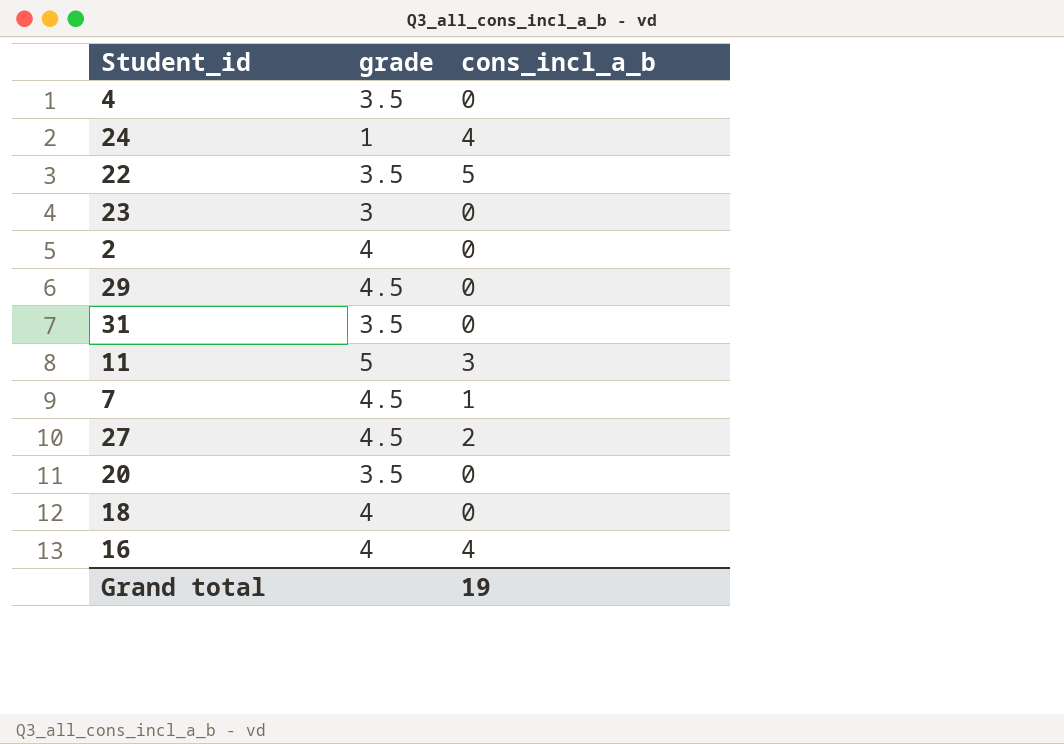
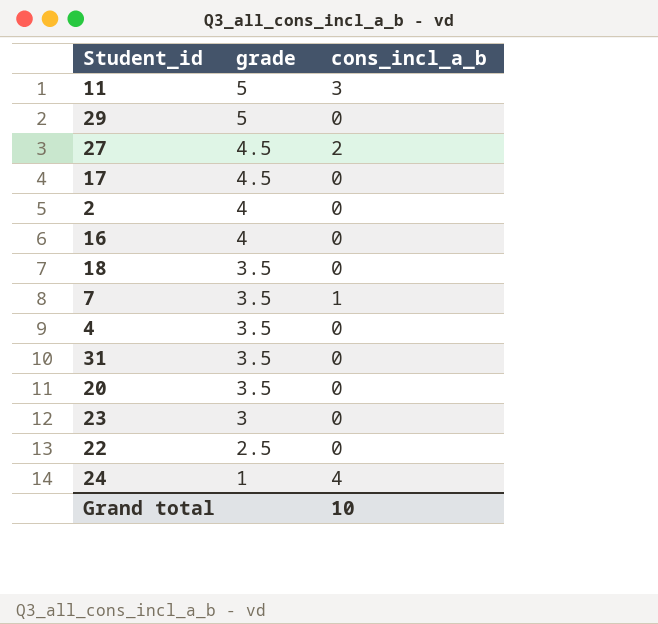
row order: none -> grade descending
29 | grade: 4.5 -> 5
row 17: none -> 4.5 | 0
16 | cons_incl_a_b: 4 -> 0
18 | grade: 4 -> 3.5
7 | grade: 4.5 -> 3.5
22 | grade: 3.5 -> 2.5
22 | cons_incl_a_b: 5 -> 0
Grand total | cons_incl_a_b: 19 -> 10

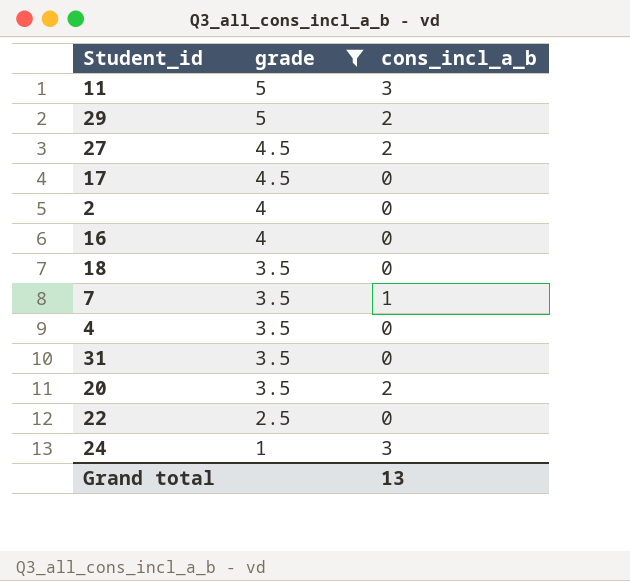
filter: none -> grade != 3
29 | cons_incl_a_b: 0 -> 2
20 | cons_incl_a_b: 0 -> 2
24 | cons_incl_a_b: 4 -> 3
Grand total | cons_incl_a_b: 10 -> 13

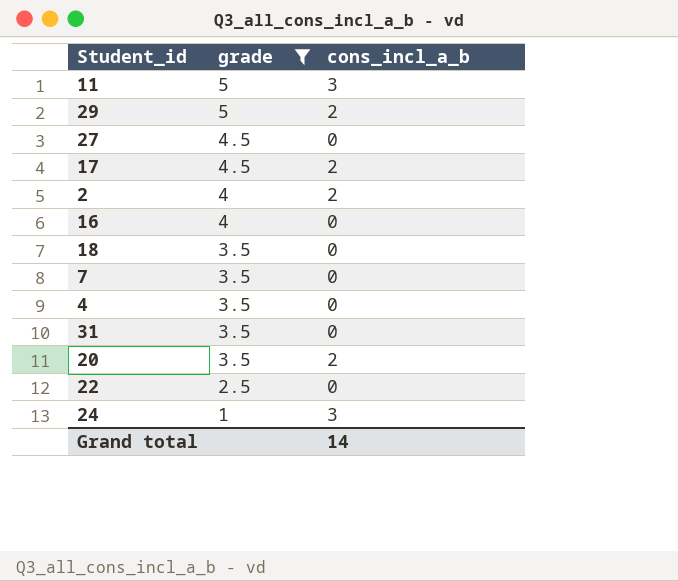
27 | cons_incl_a_b: 2 -> 0
17 | cons_incl_a_b: 0 -> 2
2 | cons_incl_a_b: 0 -> 2
7 | cons_incl_a_b: 1 -> 0
Grand total | cons_incl_a_b: 13 -> 14

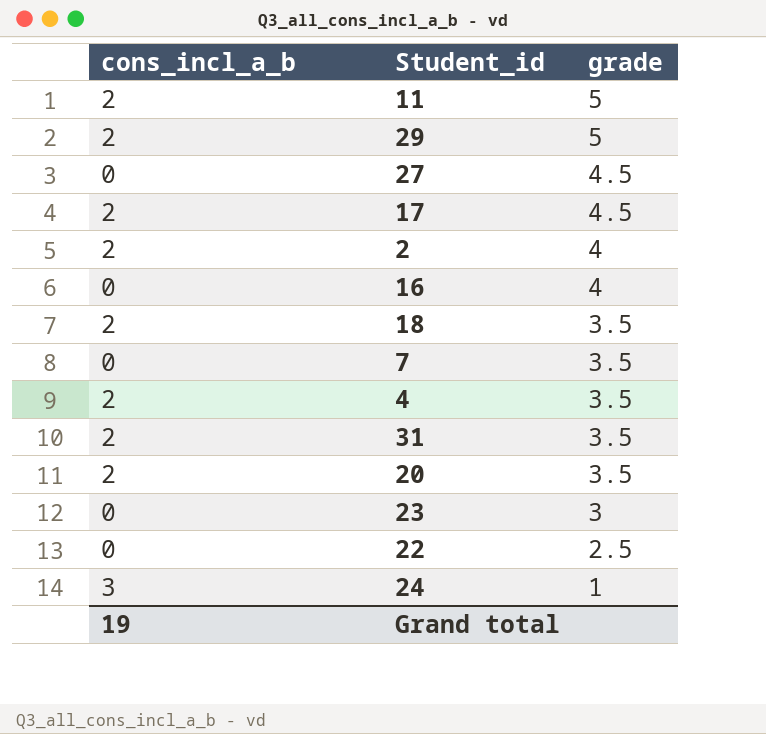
filter: grade != 3 -> none
column cons_incl_a_b | position: 3 -> 1
11 | cons_incl_a_b: 3 -> 2
18 | cons_incl_a_b: 0 -> 2
4 | cons_incl_a_b: 0 -> 2
31 | cons_incl_a_b: 0 -> 2
Grand total | cons_incl_a_b: 14 -> 19

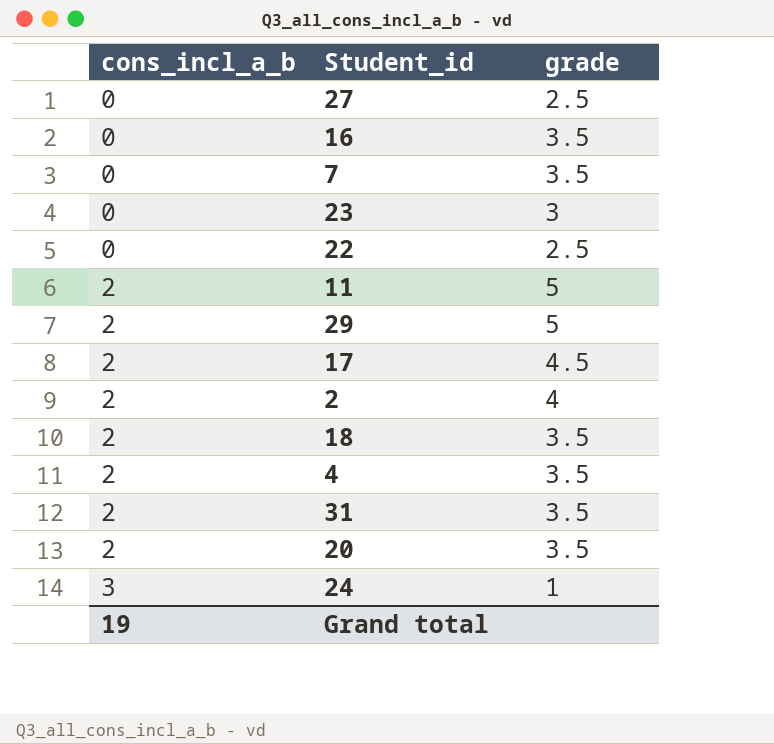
row order: grade descending -> cons_incl_a_b ascending
27 | grade: 4.5 -> 2.5
16 | grade: 4 -> 3.5

